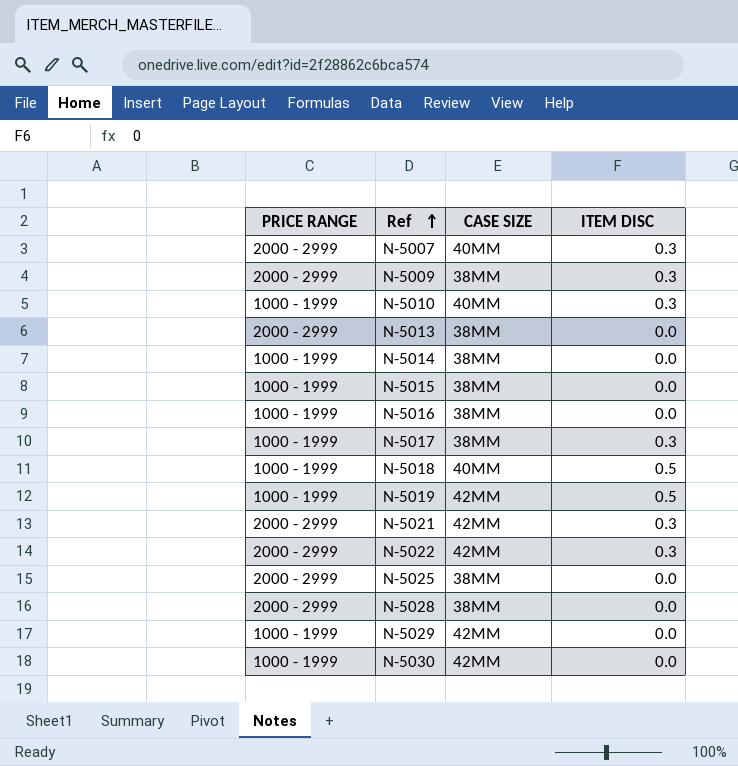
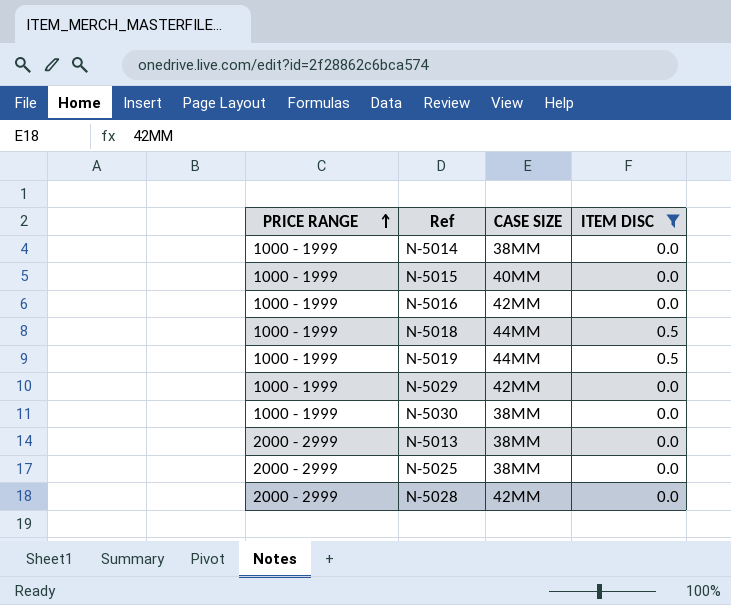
filter: none -> ITEM DISC != 0.3
row order: Ref ascending -> PRICE RANGE ascending
N-5015 | CASE SIZE: 38MM -> 40MM
N-5016 | CASE SIZE: 38MM -> 42MM
N-5018 | CASE SIZE: 40MM -> 44MM
N-5019 | CASE SIZE: 42MM -> 44MM
N-5030 | CASE SIZE: 42MM -> 38MM
N-5028 | CASE SIZE: 38MM -> 42MM

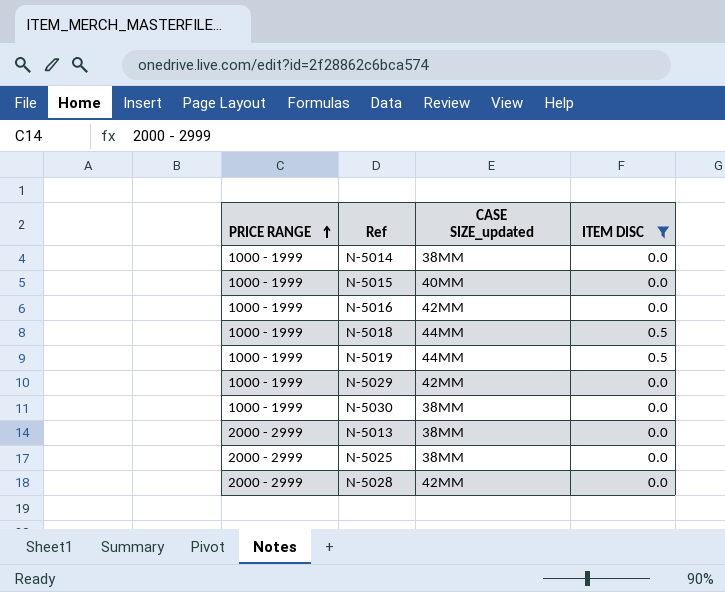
column name: CASE SIZE -> CASE SIZE_updated

